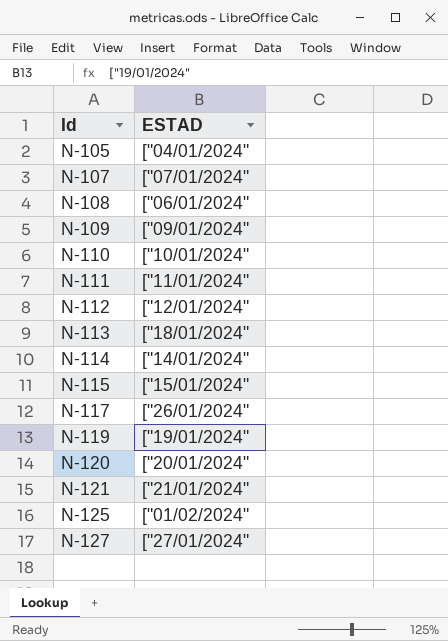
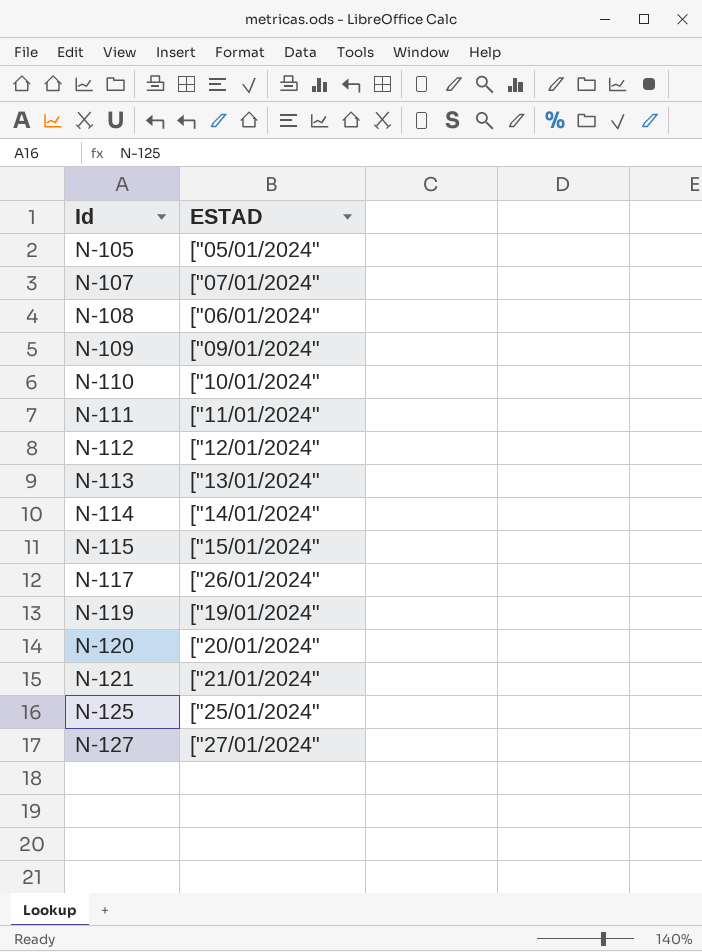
N-105 | ESTAD: ["04/01/2024" -> ["05/01/2024"
N-113 | ESTAD: ["18/01/2024" -> ["13/01/2024"
N-125 | ESTAD: ["01/02/2024" -> ["25/01/2024"

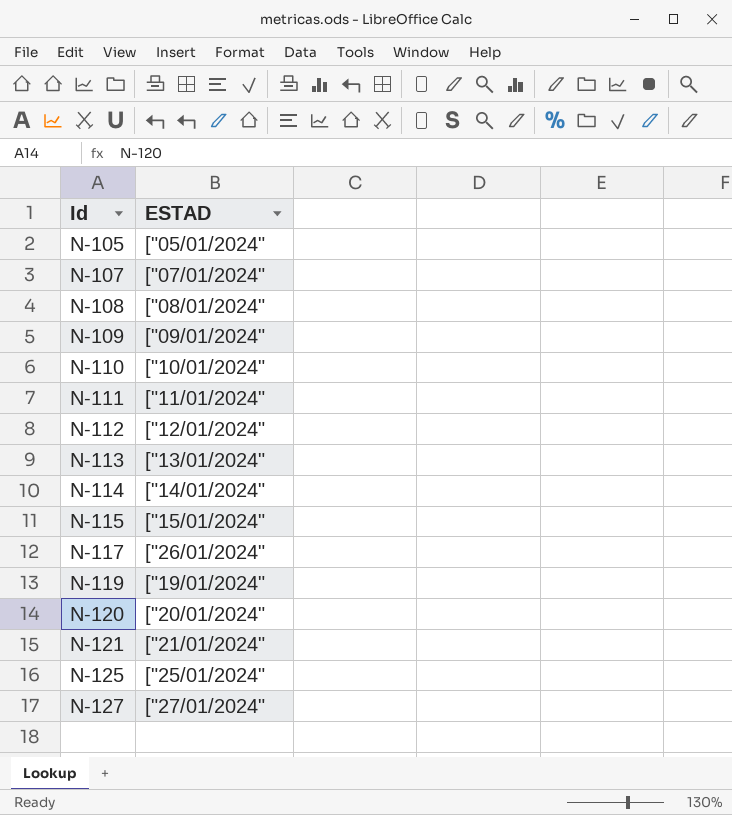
N-108 | ESTAD: ["06/01/2024" -> ["08/01/2024"

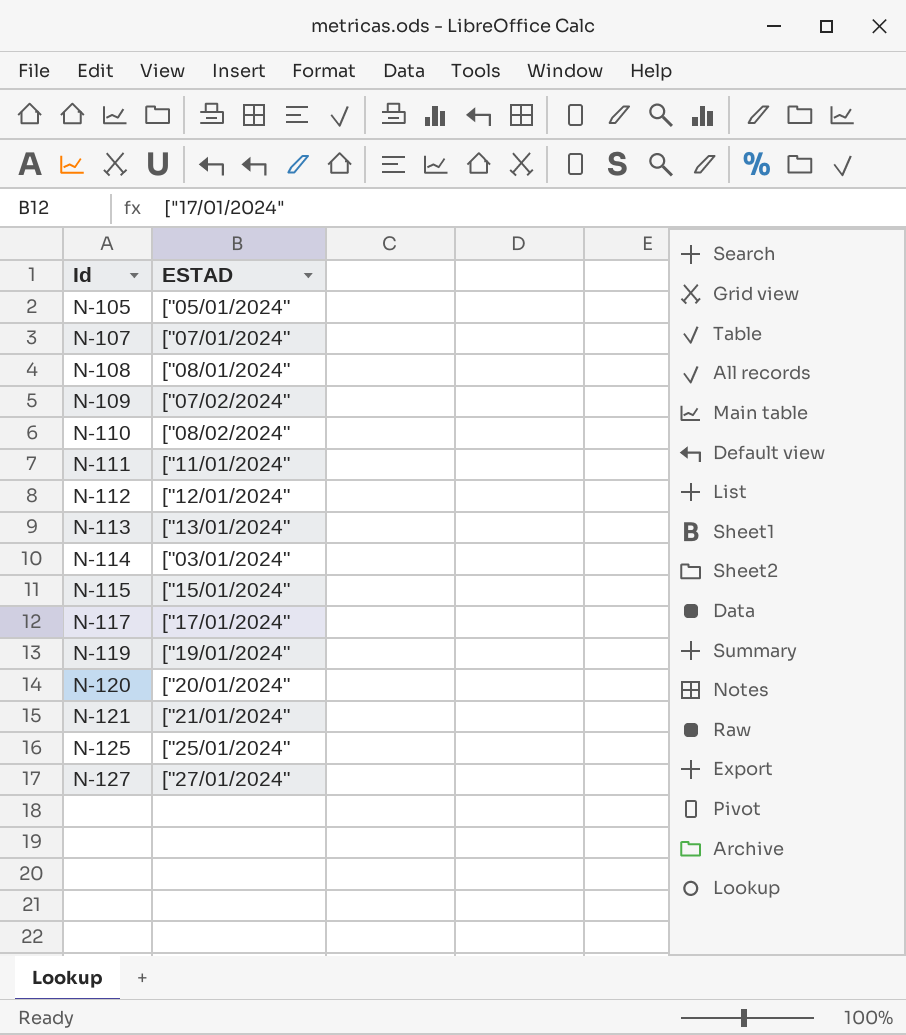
N-109 | ESTAD: ["09/01/2024" -> ["07/02/2024"
N-110 | ESTAD: ["10/01/2024" -> ["08/02/2024"
N-114 | ESTAD: ["14/01/2024" -> ["03/01/2024"
N-117 | ESTAD: ["26/01/2024" -> ["17/01/2024"

